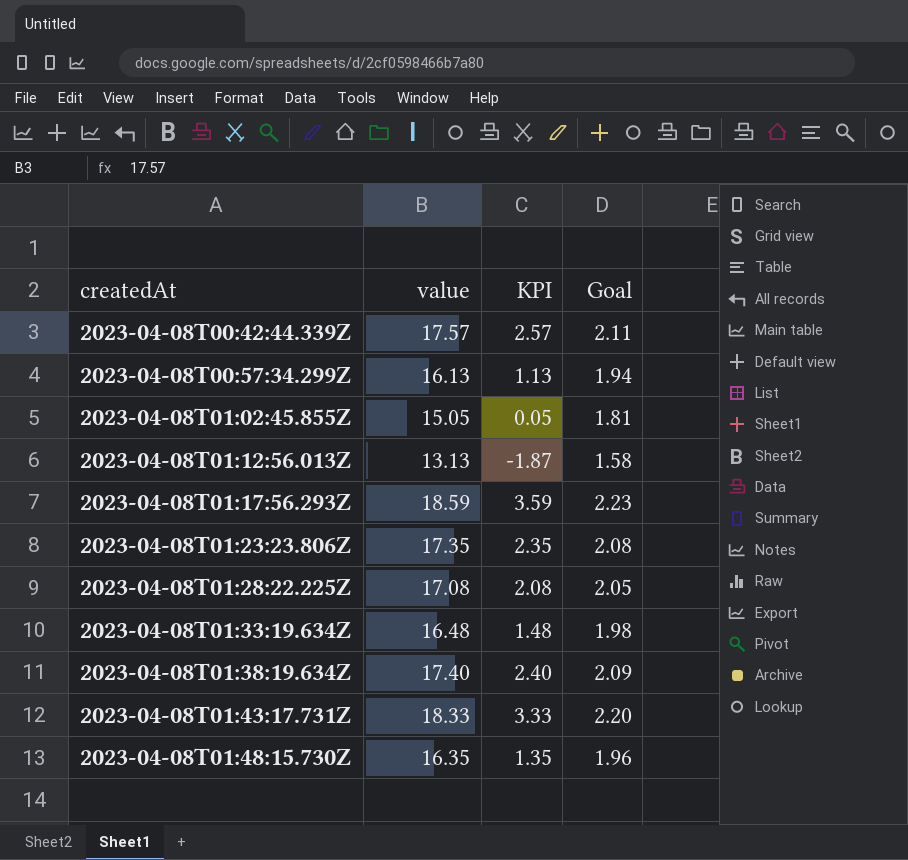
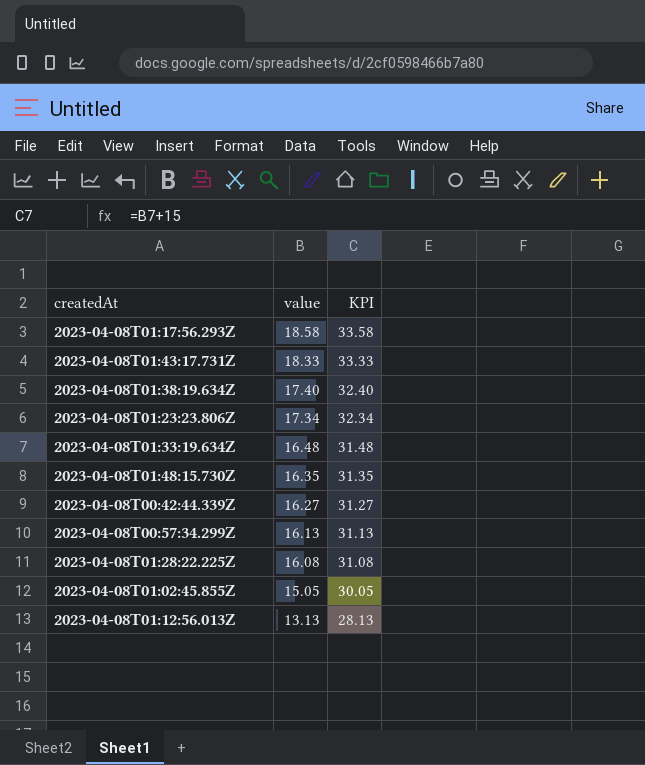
row order: createdAt ascending -> value descending
column Goal | formula: [value] * 0.12 -> none
column KPI | formula: [value] - 15 -> [value] + 15
2023-04-08T01:17:56.293Z | value: 18.59 -> 18.58
2023-04-08T01:23:23.806Z | value: 17.35 -> 17.34
2023-04-08T00:42:44.339Z | value: 17.57 -> 16.27
2023-04-08T01:28:22.225Z | value: 17.08 -> 16.08

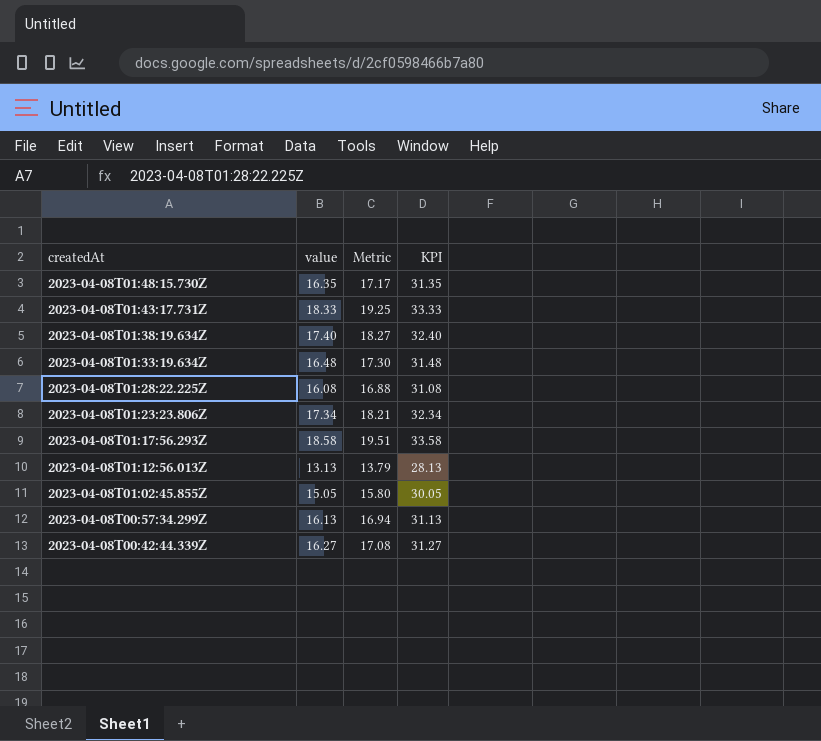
row order: value descending -> createdAt descending
column Metric | formula: none -> [value] * 1.05

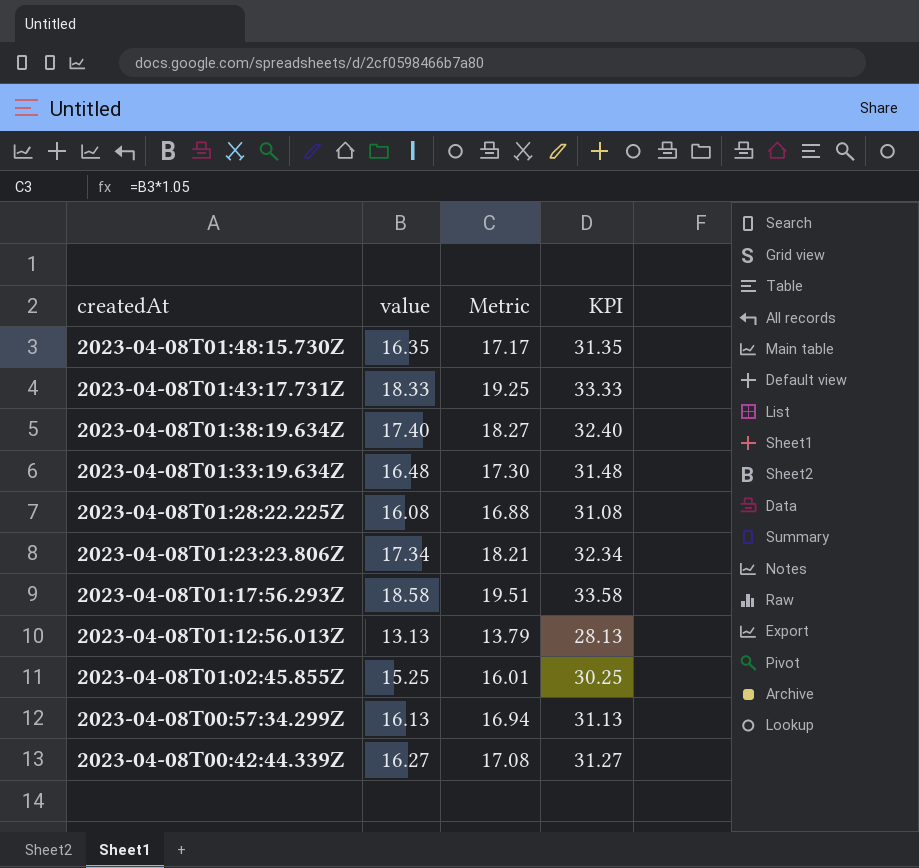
2023-04-08T01:02:45.855Z | value: 15.05 -> 15.25
2023-04-08T01:02:45.855Z | Metric: 15.80 -> 16.01
2023-04-08T01:02:45.855Z | KPI: 30.05 -> 30.25

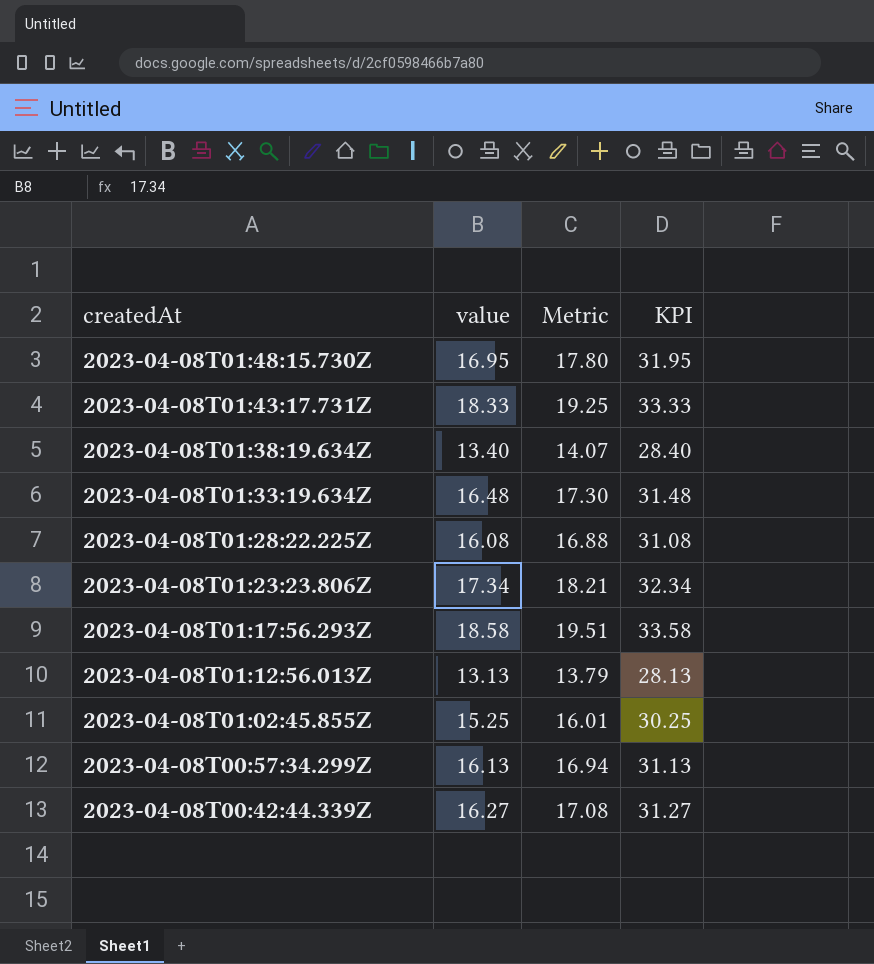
2023-04-08T01:48:15.730Z | value: 16.35 -> 16.95
2023-04-08T01:48:15.730Z | Metric: 17.17 -> 17.80
2023-04-08T01:48:15.730Z | KPI: 31.35 -> 31.95
2023-04-08T01:38:19.634Z | value: 17.40 -> 13.40
2023-04-08T01:38:19.634Z | Metric: 18.27 -> 14.07
2023-04-08T01:38:19.634Z | KPI: 32.40 -> 28.40

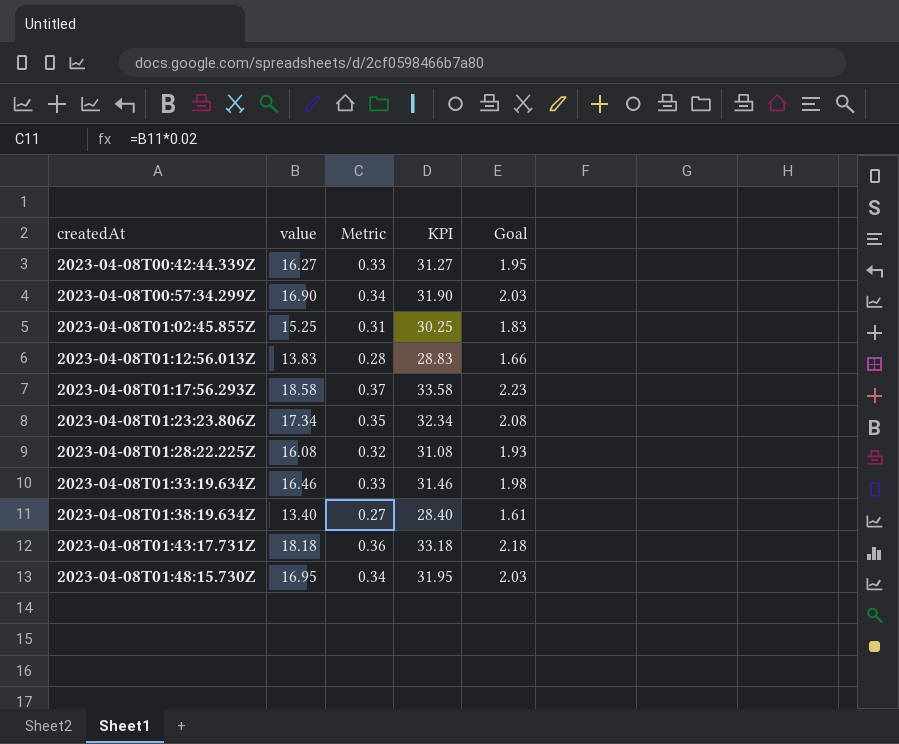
row order: createdAt descending -> createdAt ascending
column Metric | formula: [value] * 1.05 -> [value] * 0.02
column Goal | formula: none -> [value] * 0.12
2023-04-08T00:57:34.299Z | value: 16.13 -> 16.90
2023-04-08T00:57:34.299Z | KPI: 31.13 -> 31.90
2023-04-08T01:12:56.013Z | value: 13.13 -> 13.83
2023-04-08T01:12:56.013Z | KPI: 28.13 -> 28.83
2023-04-08T01:33:19.634Z | value: 16.48 -> 16.46
2023-04-08T01:33:19.634Z | KPI: 31.48 -> 31.46
2023-04-08T01:43:17.731Z | value: 18.33 -> 18.18
2023-04-08T01:43:17.731Z | KPI: 33.33 -> 33.18

